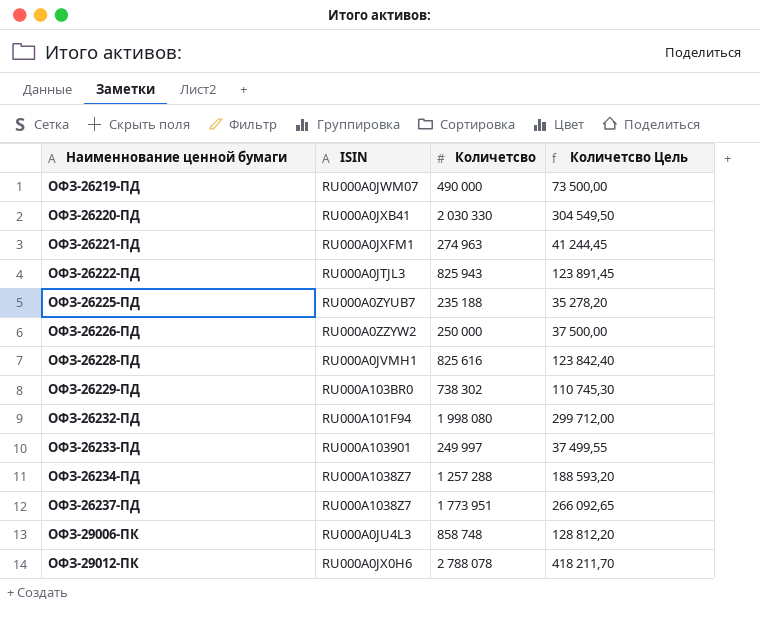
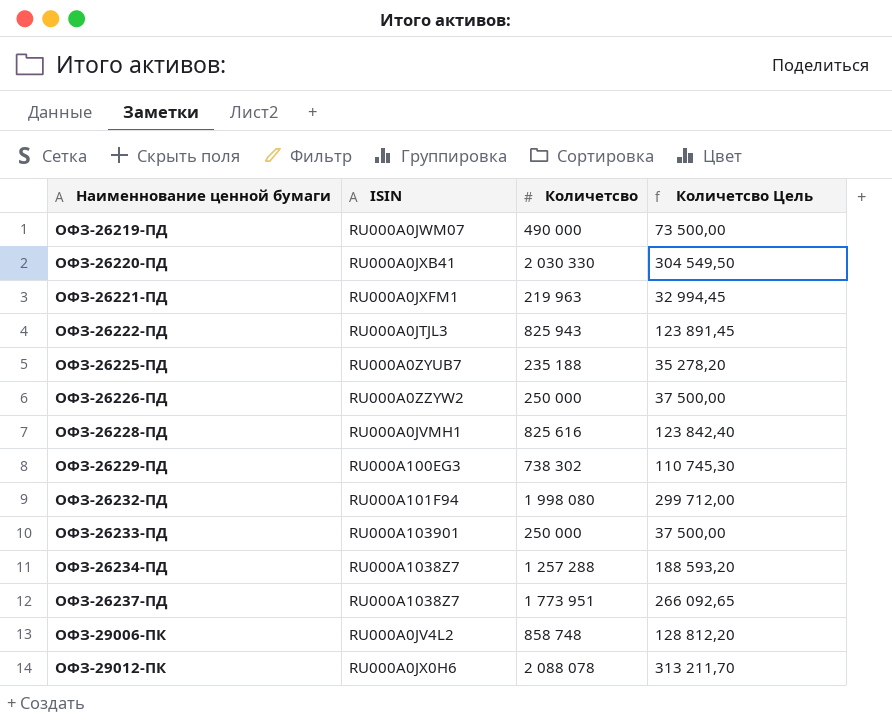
ОФЗ-26221-ПД | Количетсво: 274 963 -> 219 963
ОФЗ-26221-ПД | Количетсво Цель: 41 244,45 -> 32 994,45
ОФЗ-26229-ПД | ISIN: RU000A103BR0 -> RU000A100EG3
ОФЗ-26233-ПД | Количетсво: 249 997 -> 250 000
ОФЗ-26233-ПД | Количетсво Цель: 37 499,55 -> 37 500,00
ОФЗ-29006-ПК | ISIN: RU000A0JU4L3 -> RU000A0JV4L2
ОФЗ-29012-ПК | Количетсво: 2 788 078 -> 2 088 078
ОФЗ-29012-ПК | Количетсво Цель: 418 211,70 -> 313 211,70

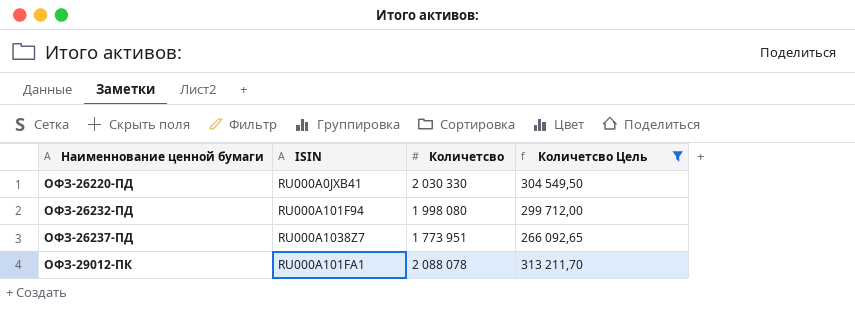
filter: none -> Количетсво Цель >= 266 092,65
ОФЗ-29012-ПК | ISIN: RU000A0JX0H6 -> RU000A101FA1

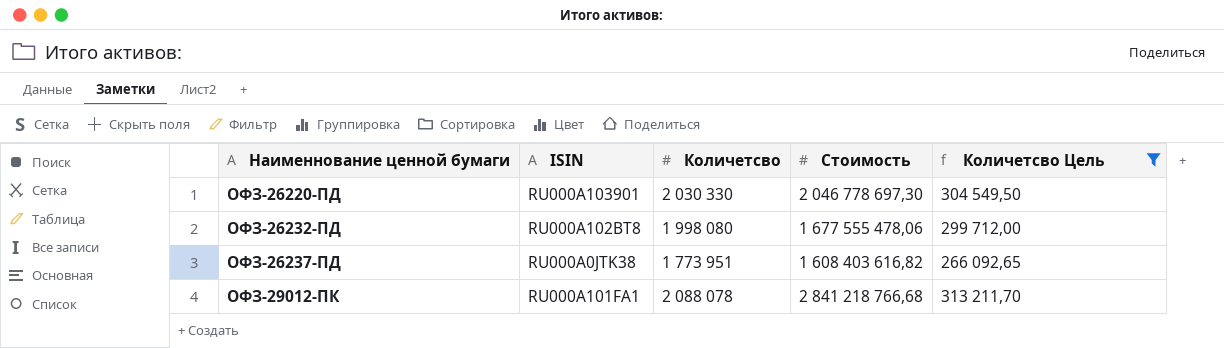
column Стоимость | position: none -> 4
ОФЗ-26220-ПД | ISIN: RU000A0JXB41 -> RU000A103901
ОФЗ-26232-ПД | ISIN: RU000A101F94 -> RU000A102BT8
ОФЗ-26237-ПД | ISIN: RU000A1038Z7 -> RU000A0JTK38

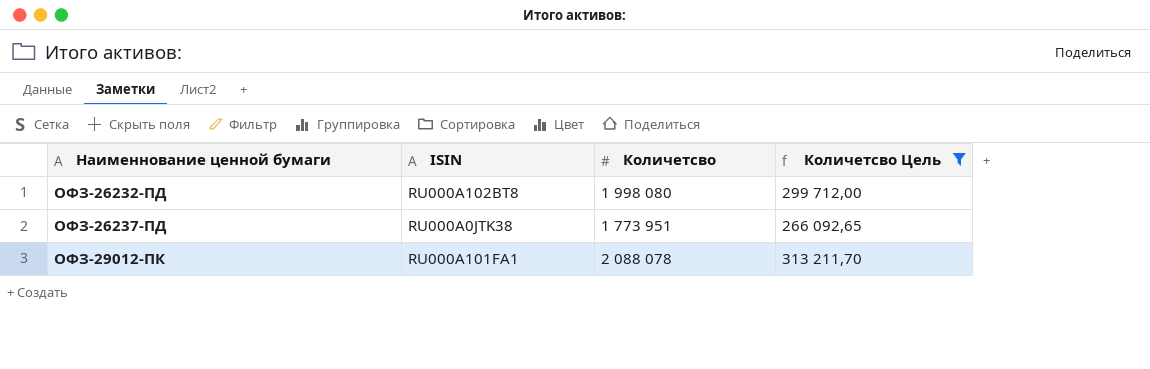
column Стоимость | position: 4 -> none
row ОФЗ-26220-ПД: RU000A103901 | 2 030 330 | 2 046 778 697,30 | 304 549,50 -> none

